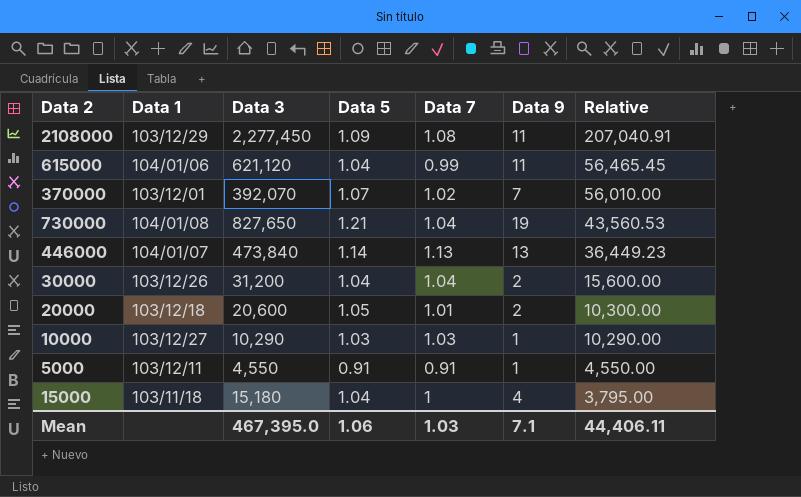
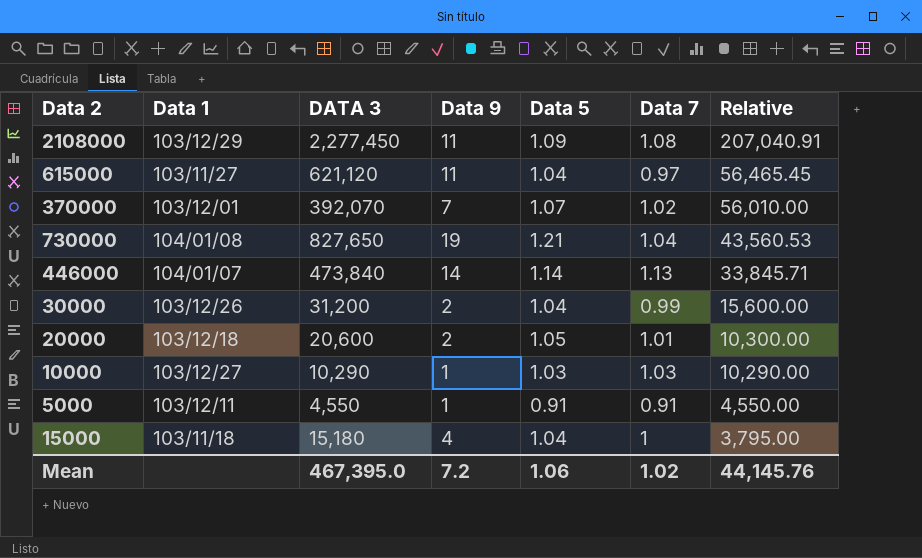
column name: Data 3 -> DATA 3
column Data 9 | position: 6 -> 4
615000 | Data 1: 104/01/06 -> 103/11/27
615000 | Data 7: 0.99 -> 0.97
446000 | Data 9: 13 -> 14
446000 | Relative: 36,449.23 -> 33,845.71
30000 | Data 7: 1.04 -> 0.99
Mean | Data 9: 7.1 -> 7.2
Mean | Data 7: 1.03 -> 1.02
Mean | Relative: 44,406.11 -> 44,145.76

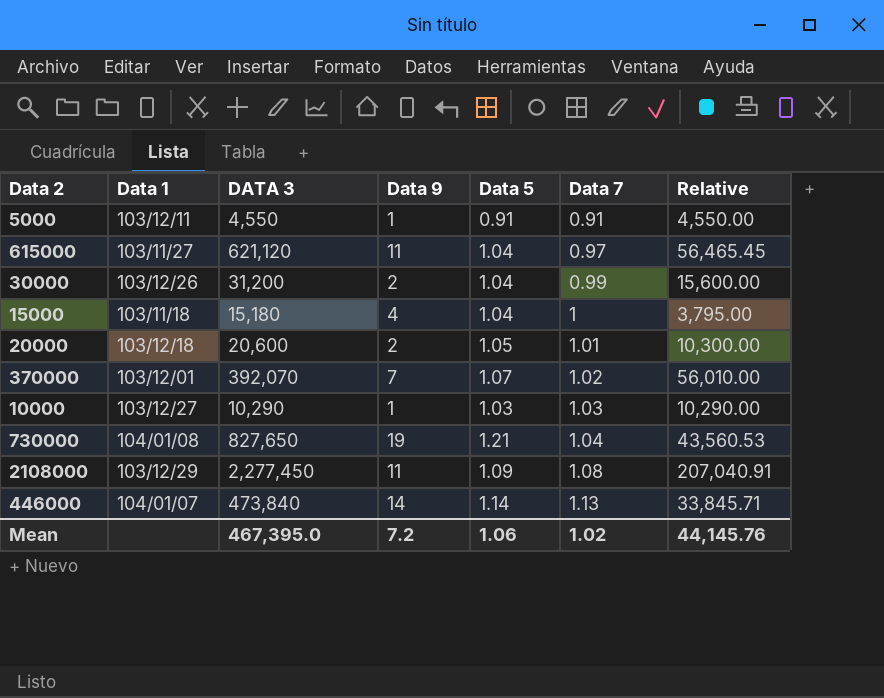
row order: Relative descending -> Data 7 ascending

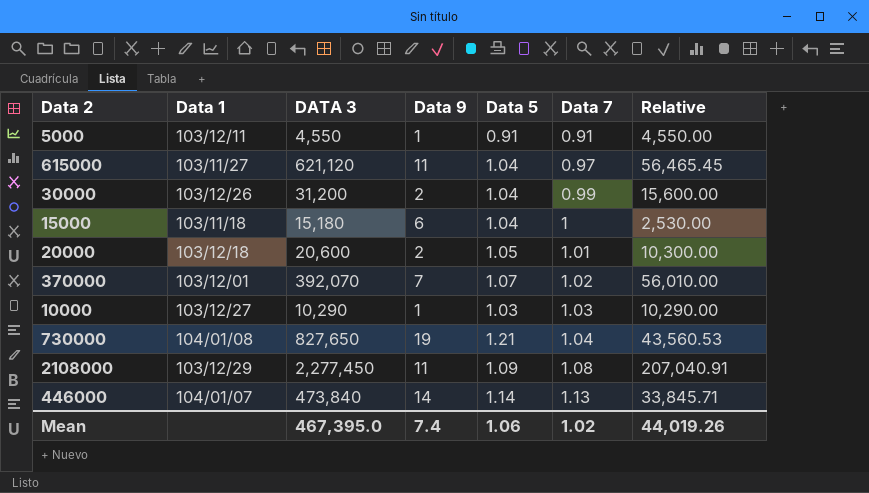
15000 | Data 9: 4 -> 6
15000 | Relative: 3,795.00 -> 2,530.00
Mean | Data 9: 7.2 -> 7.4
Mean | Relative: 44,145.76 -> 44,019.26

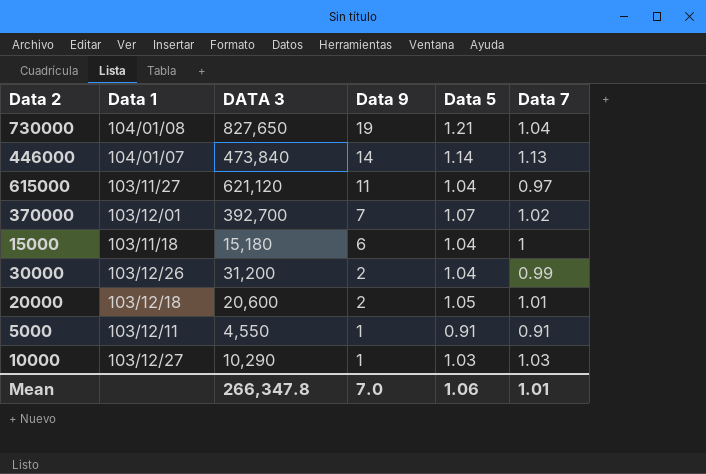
row order: Data 7 ascending -> Data 9 descending
column Relative | formula: [DATA 3] / [Data 9] -> none
row 2108000: 103/12/29 | 2,277,450 | 11 | 1.09 | 1.08 | 207,040.91 -> none
370000 | DATA 3: 392,070 -> 392,700
Mean | DATA 3: 467,395.0 -> 266,347.8
Mean | Data 9: 7.4 -> 7.0
Mean | Data 7: 1.02 -> 1.01

